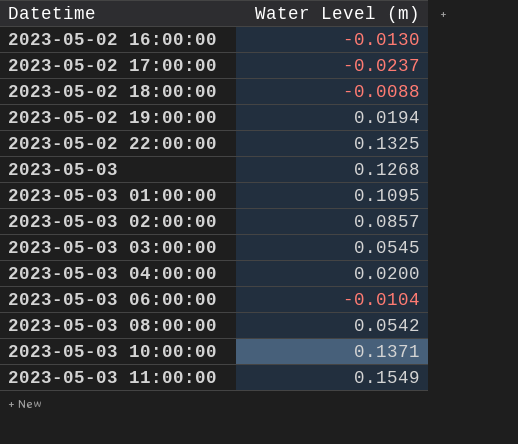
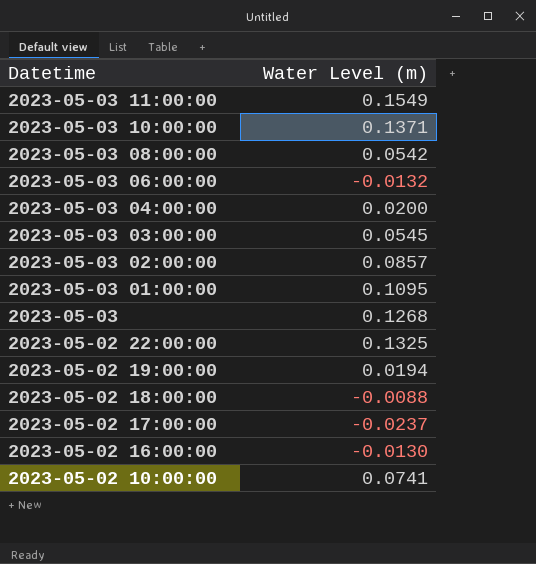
row order: Datetime ascending -> Datetime descending
2023-05-03 06:00:00 | Water Level (m): -0.0104 -> -0.0132
row 2023-05-02 10:00:00: none -> 0.0741

